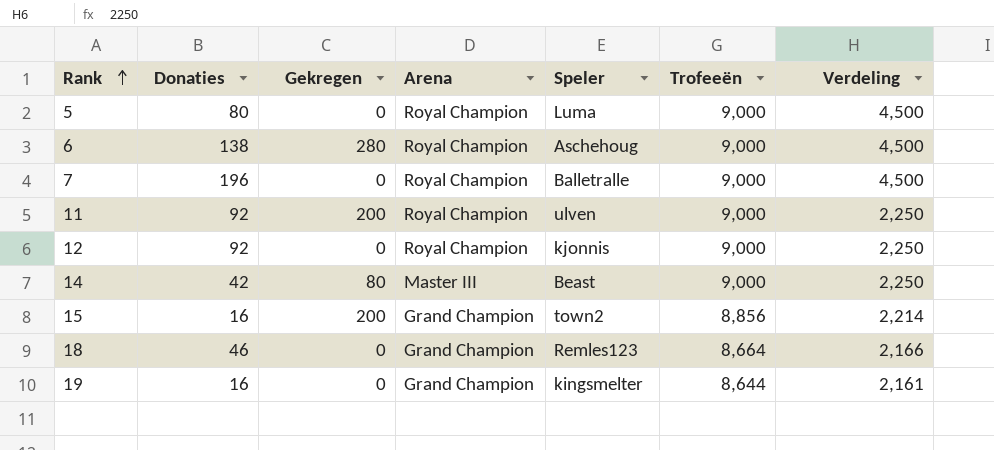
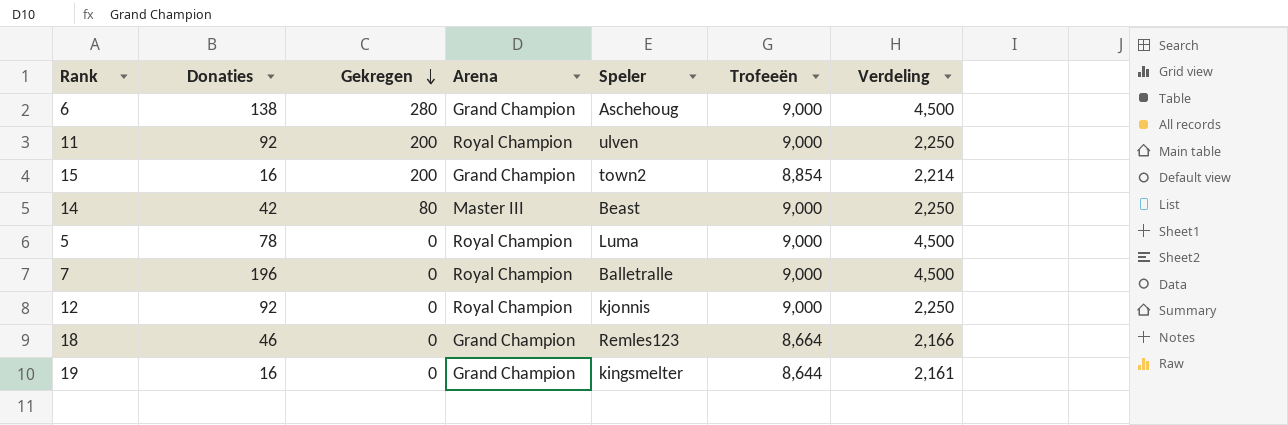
row order: Rank ascending -> Gekregen descending
6 | Arena: Royal Champion -> Grand Champion
15 | Trofeeën: 8,856 -> 8,854
5 | Donaties: 80 -> 78

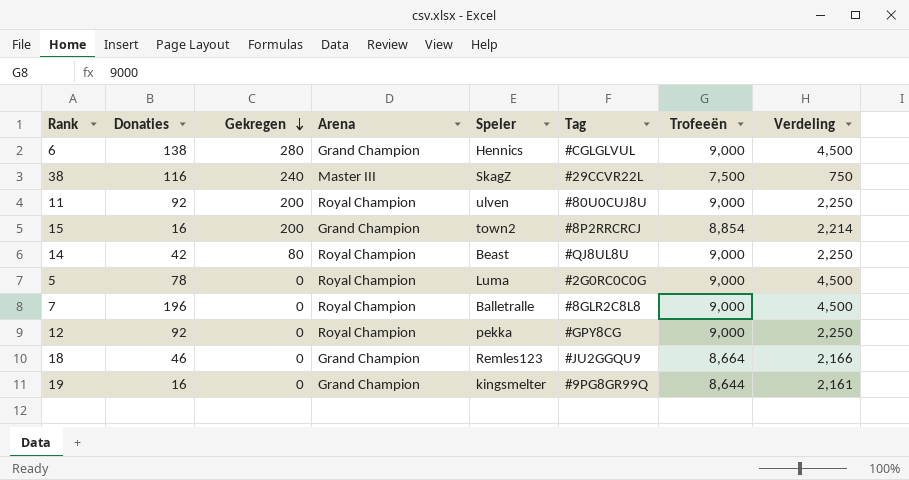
column Tag | position: none -> 6
6 | Speler: Aschehoug -> Hennics
row 38: none -> 116 | 240 | Master III | SkagZ | #29CCVR22L | 7,500 | 750
14 | Arena: Master III -> Royal Champion
12 | Speler: kjonnis -> pekka

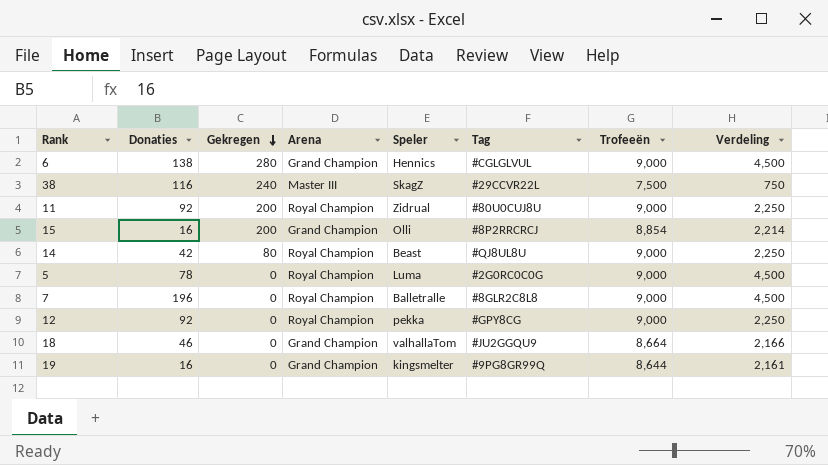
11 | Speler: ulven -> Zidrual
15 | Speler: town2 -> Olli
18 | Speler: Remles123 -> valhallaTom

